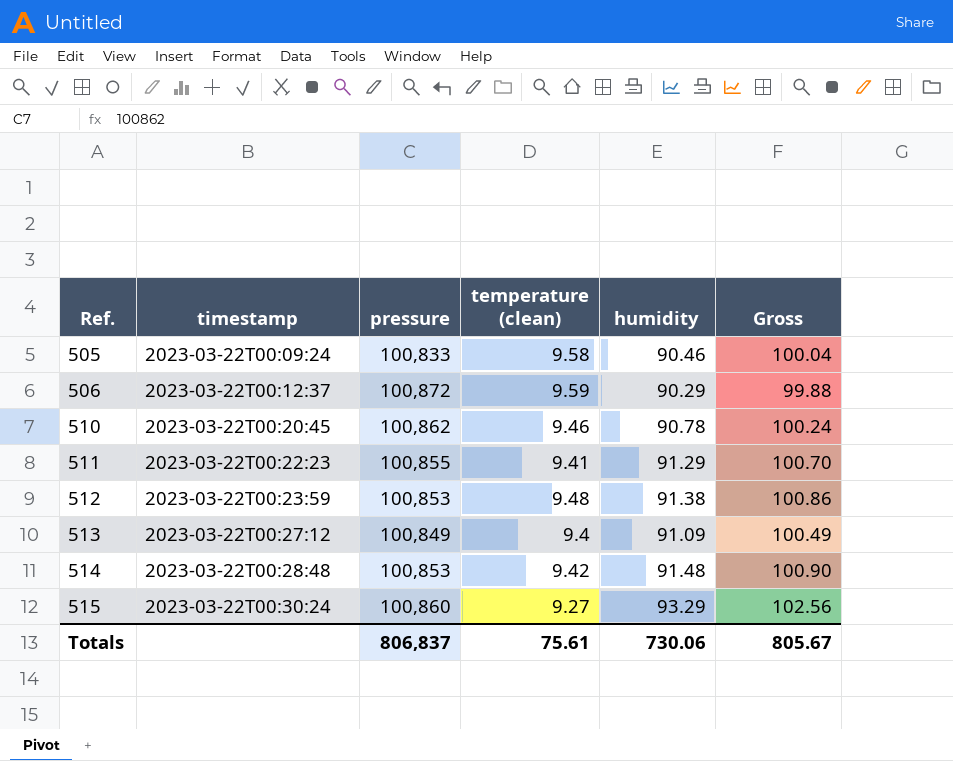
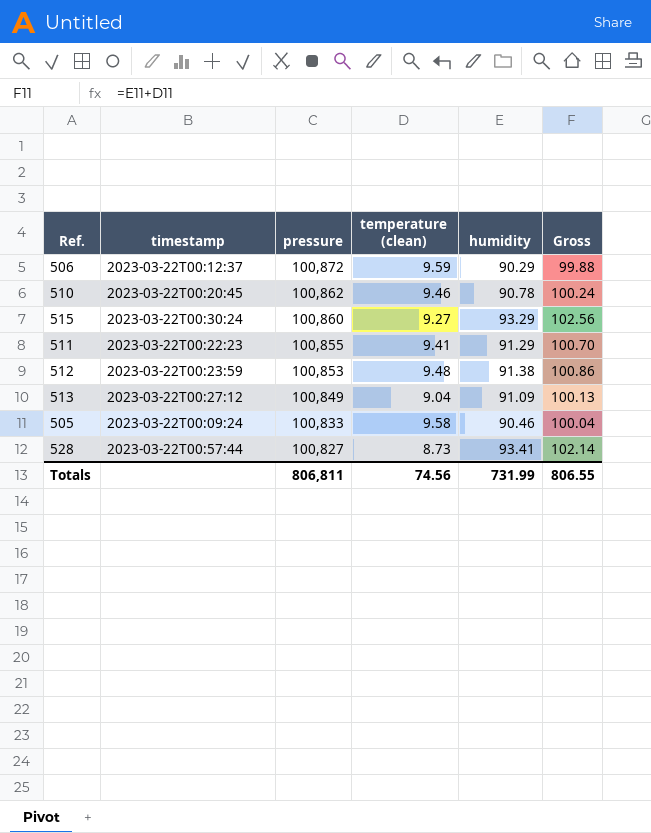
row order: Ref. ascending -> pressure descending
row 514: 2023-03-22T00:28:48 | 100,853 | 9.42 | 91.48 | 100.90 -> none
513 | temperature (clean): 9.4 -> 9.04
513 | Gross: 100.49 -> 100.13
row 528: none -> 2023-03-22T00:57:44 | 100,827 | 8.73 | 93.41 | 102.14
Totals | pressure: 806,837 -> 806,811
Totals | temperature (clean): 75.61 -> 74.56
Totals | humidity: 730.06 -> 731.99
Totals | Gross: 805.67 -> 806.55

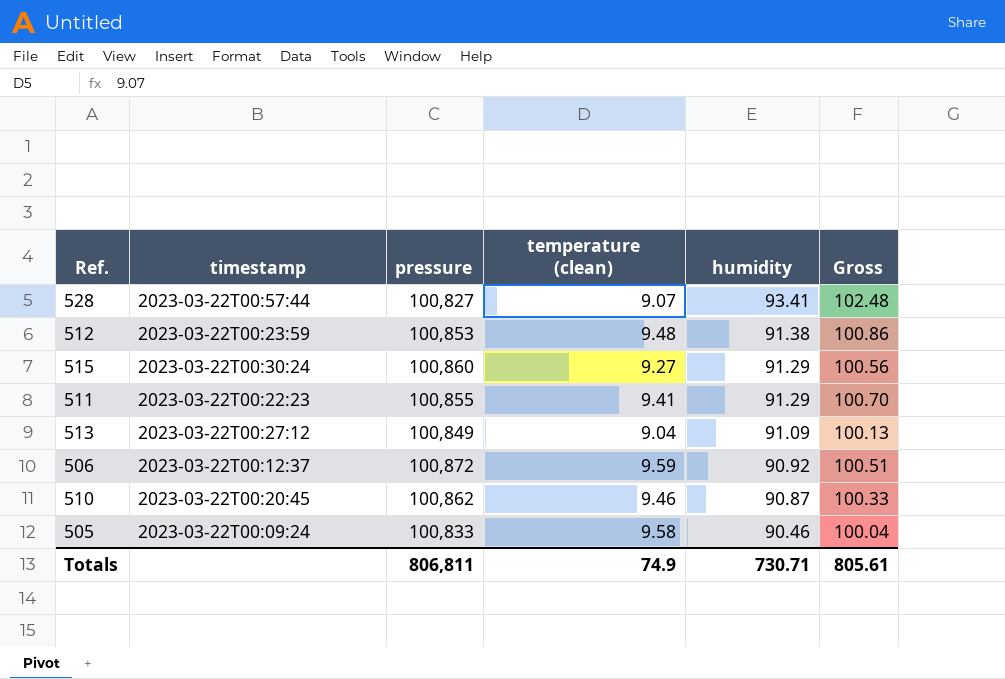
row order: pressure descending -> humidity descending
528 | temperature (clean): 8.73 -> 9.07
528 | Gross: 102.14 -> 102.48
515 | humidity: 93.29 -> 91.29
515 | Gross: 102.56 -> 100.56
506 | humidity: 90.29 -> 90.92
506 | Gross: 99.88 -> 100.51
510 | humidity: 90.78 -> 90.87
510 | Gross: 100.24 -> 100.33
Totals | temperature (clean): 74.56 -> 74.9
Totals | humidity: 731.99 -> 730.71
Totals | Gross: 806.55 -> 805.61

